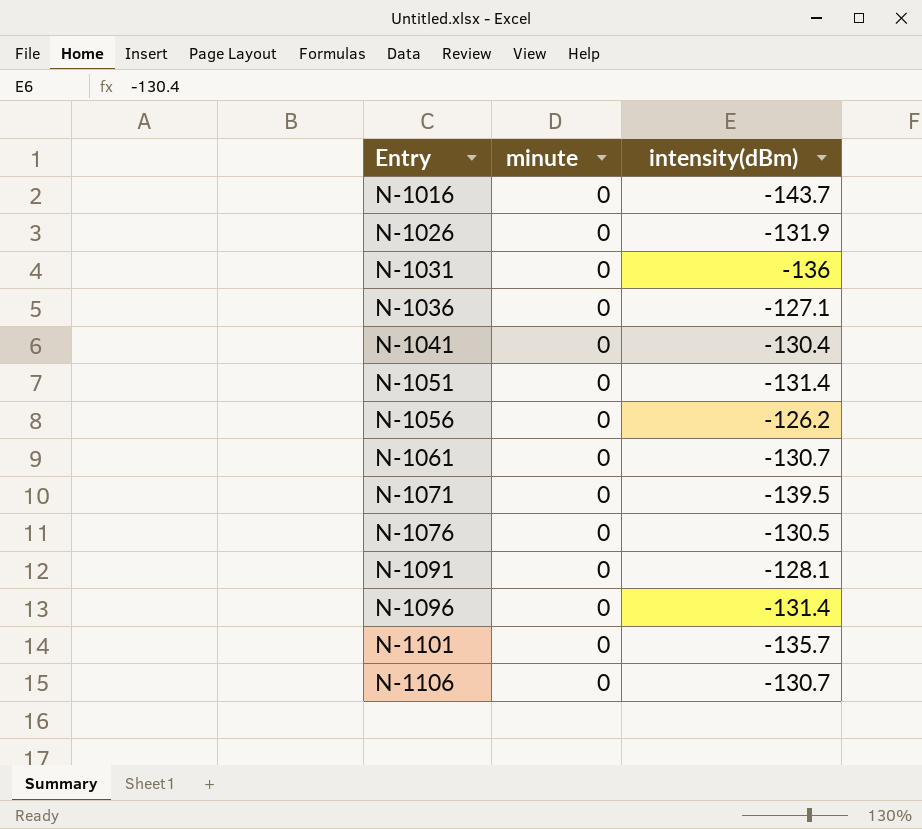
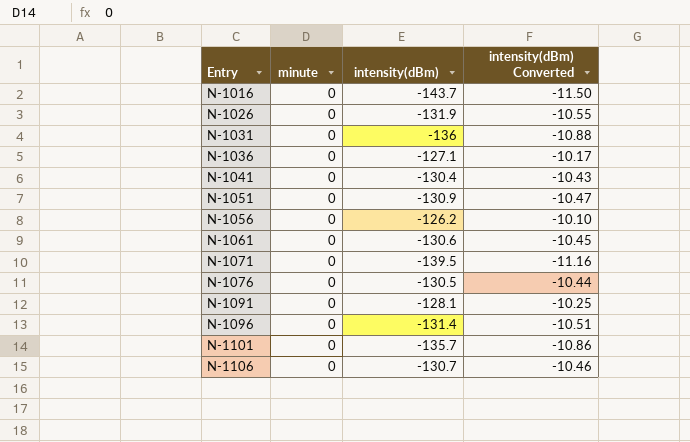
column intensity(dBm) Converted | formula: none -> [intensity(dBm)] * 0.08
N-1051 | intensity(dBm): -131.4 -> -130.9
N-1061 | intensity(dBm): -130.7 -> -130.6

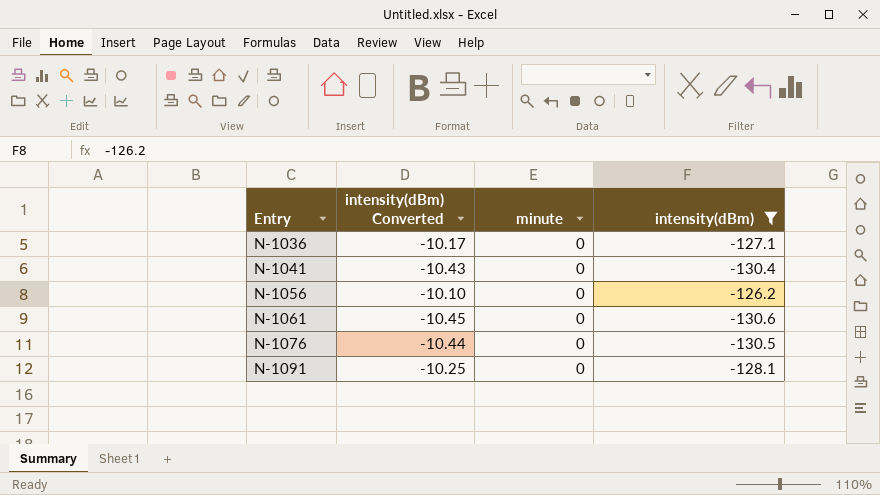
filter: none -> intensity(dBm) >= -130.6
column intensity(dBm) Converted | position: 4 -> 2

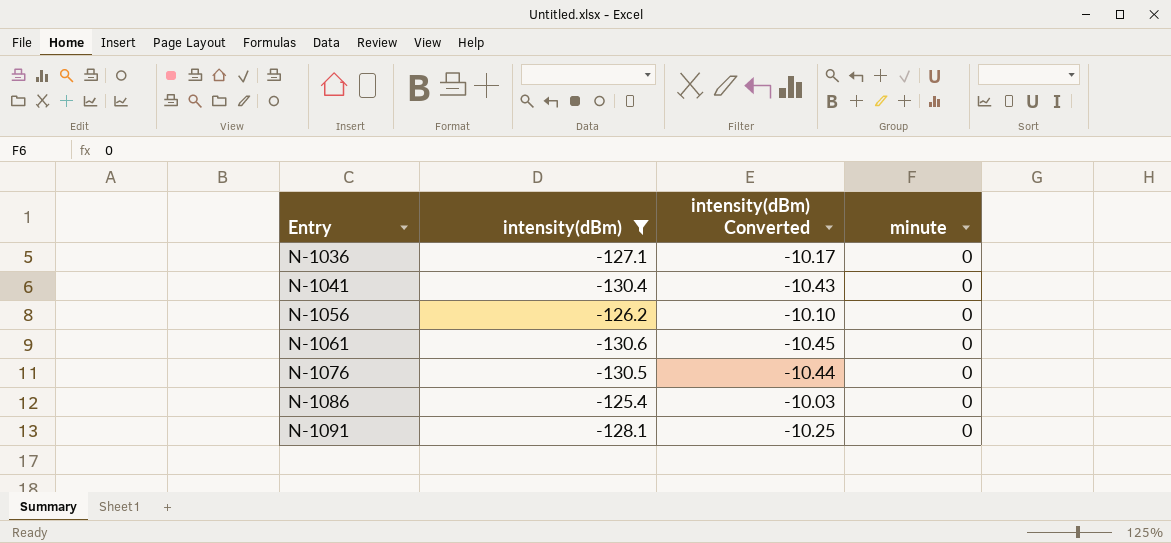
column intensity(dBm) | position: 4 -> 2
row N-1086: none -> -125.4 | -10.03 | 0

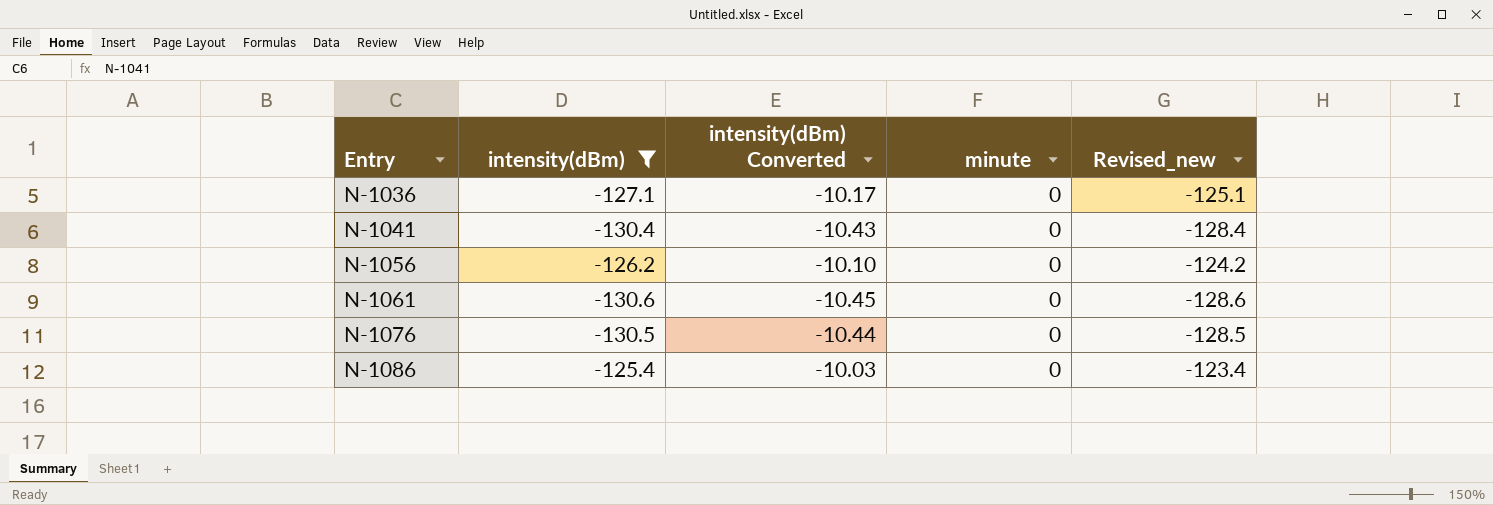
column Revised_new | formula: none -> [intensity(dBm)] + 2
row N-1091: -128.1 | -10.25 | 0 -> none

